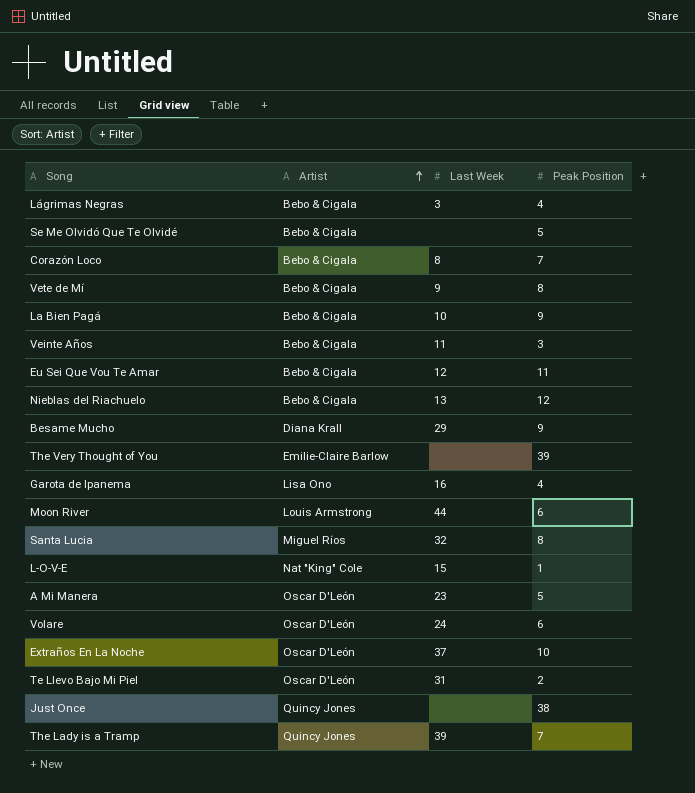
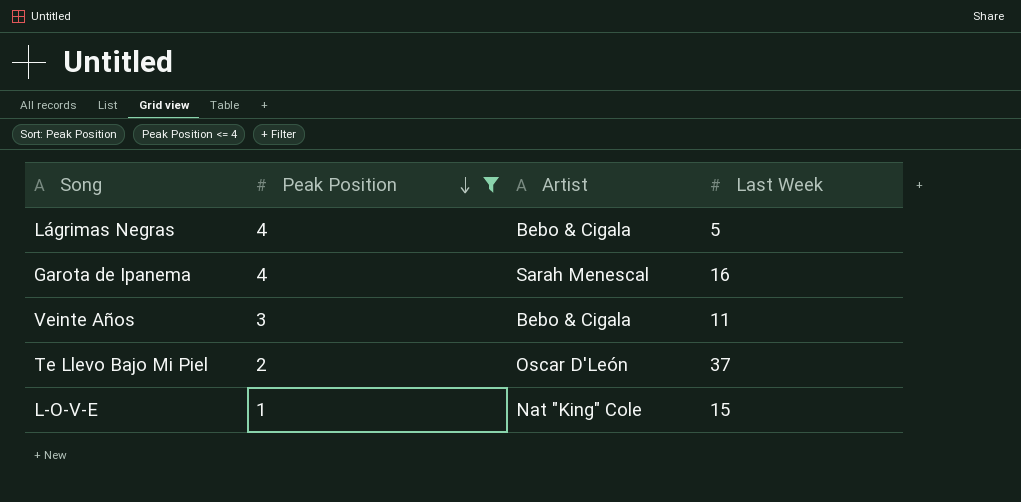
filter: none -> Peak Position <= 4
row order: Artist ascending -> Peak Position descending
column Peak Position | position: 4 -> 2
Lágrimas Negras | Last Week: 3 -> 5
Garota de Ipanema | Artist: Lisa Ono -> Sarah Menescal
Te Llevo Bajo Mi Piel | Last Week: 31 -> 37

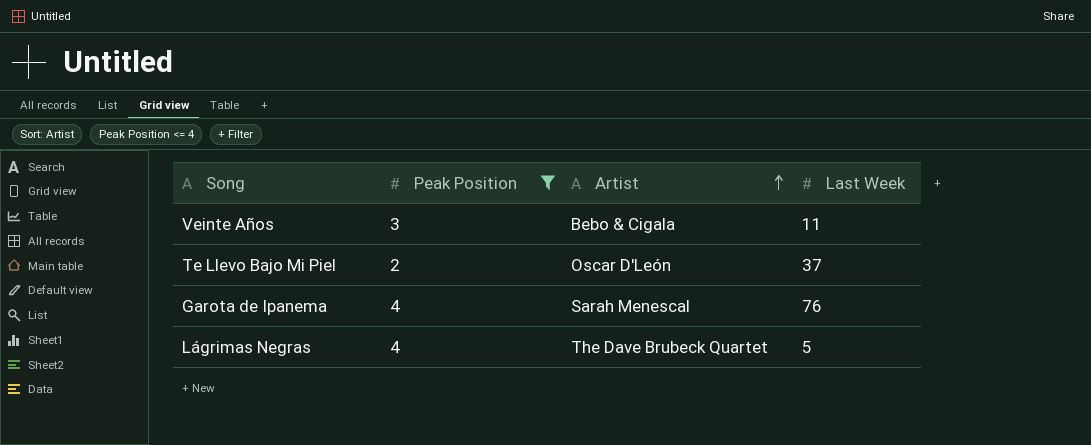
row order: Peak Position descending -> Artist ascending
row L-O-V-E: 1 | Nat "King" Cole | 15 -> none
Garota de Ipanema | Last Week: 16 -> 76
Lágrimas Negras | Artist: Bebo & Cigala -> The Dave Brubeck Quartet

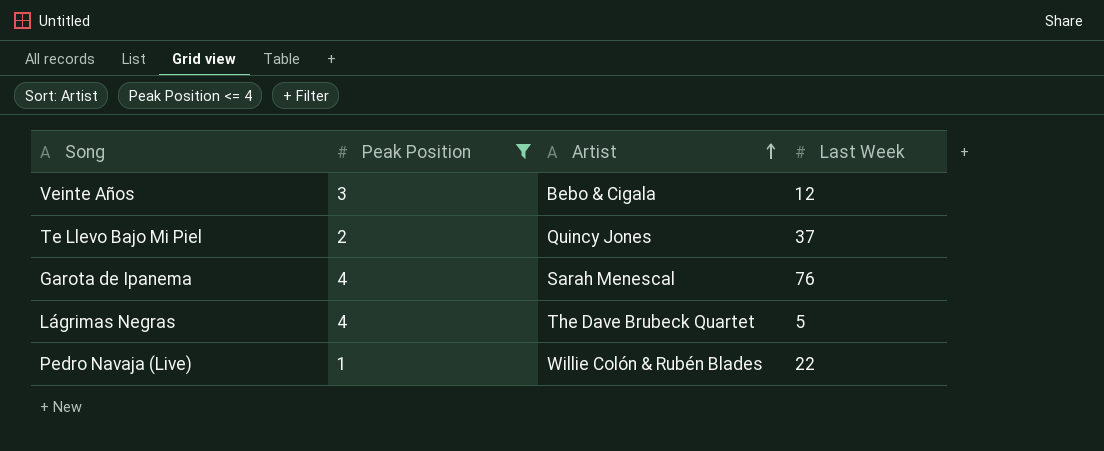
Veinte Años | Last Week: 11 -> 12
Te Llevo Bajo Mi Piel | Artist: Oscar D'León -> Quincy Jones
row Pedro Navaja (Live): none -> 1 | Willie Colón & Rubén Blades | 22

